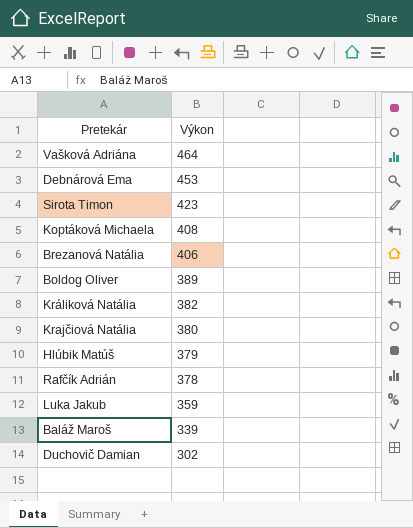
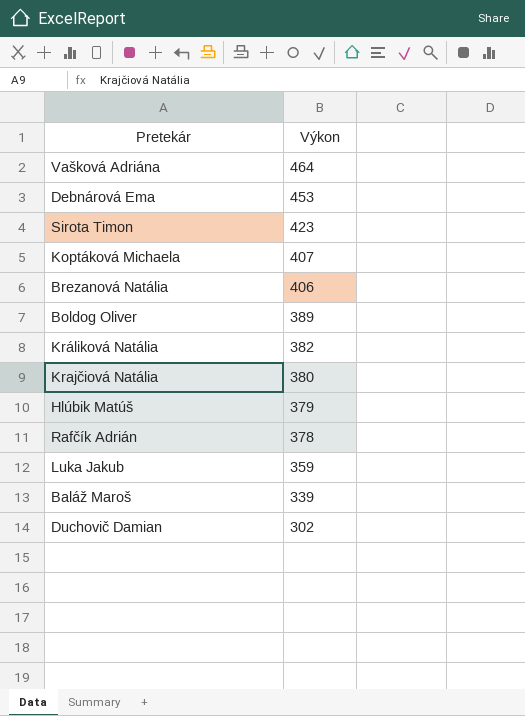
Koptáková Michaela | Výkon: 408 -> 407

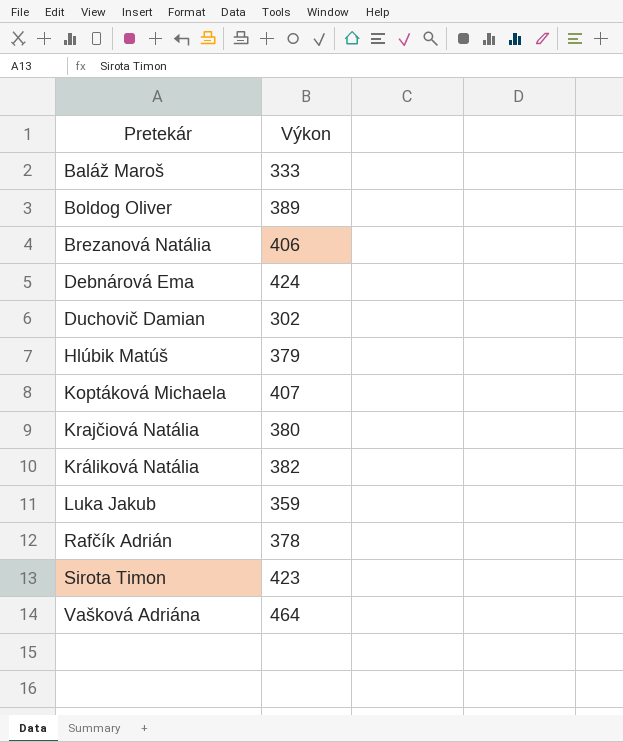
row order: Výkon descending -> Pretekár ascending
Baláž Maroš | Výkon: 339 -> 333
Debnárová Ema | Výkon: 453 -> 424

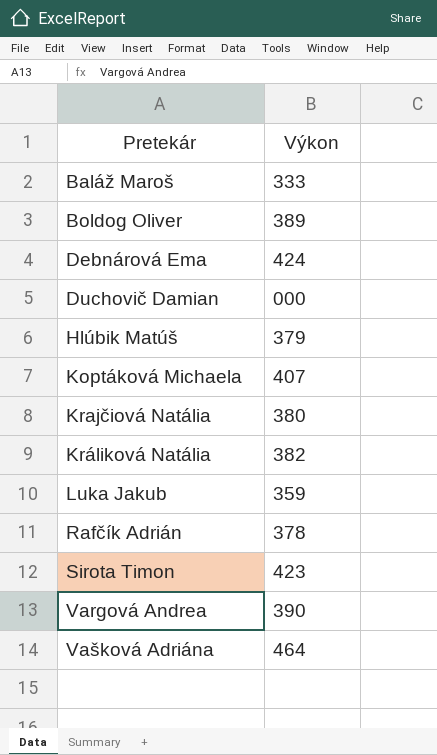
row Brezanová Natália: 406 -> none
Duchovič Damian | Výkon: 302 -> 000
row Vargová Andrea: none -> 390

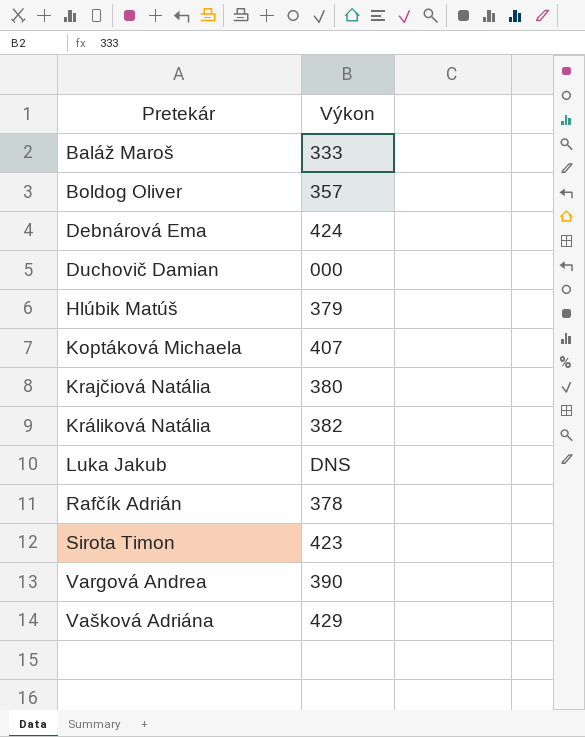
Boldog Oliver | Výkon: 389 -> 357
Luka Jakub | Výkon: 359 -> DNS
Vašková Adriána | Výkon: 464 -> 429

